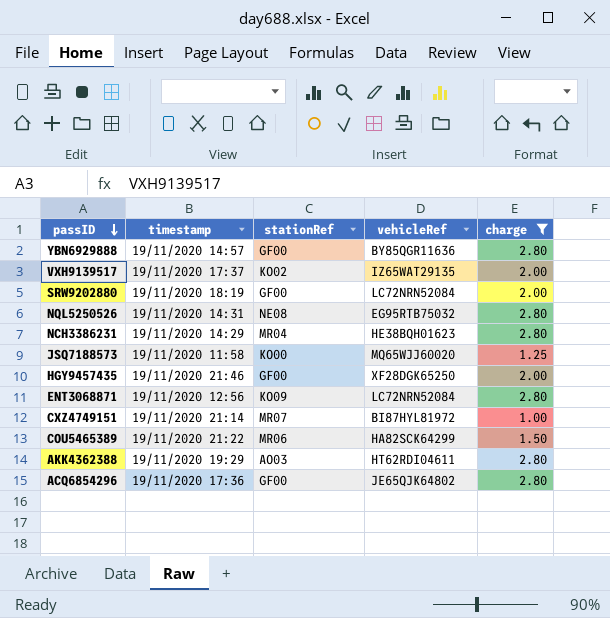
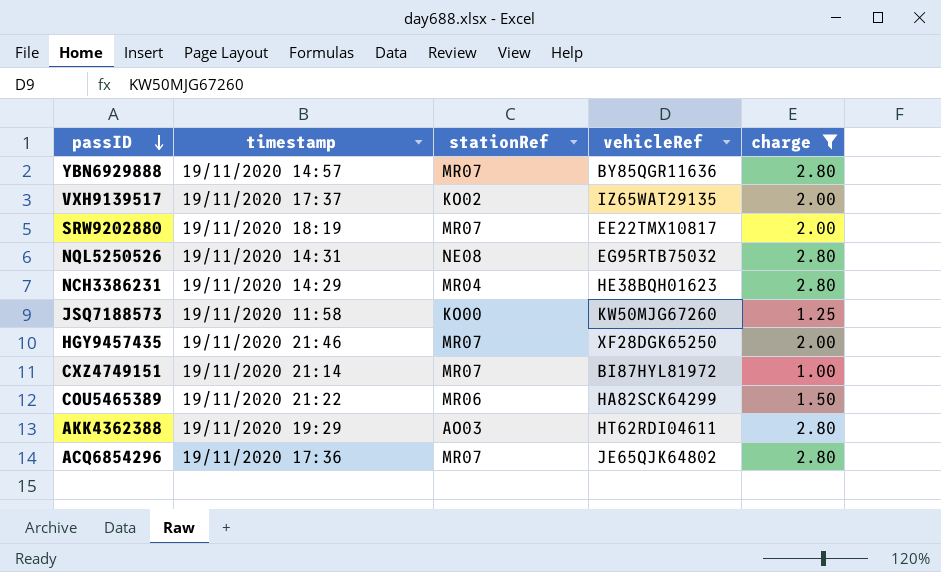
row ENT3068871: 19/11/2020 12:56 | KO09 | LC72NRN52084 | 2.80 -> none
YBN6929888 | stationRef: GF00 -> MR07
SRW9202880 | stationRef: GF00 -> MR07
SRW9202880 | vehicleRef: LC72NRN52084 -> EE22TMX10817
JSQ7188573 | vehicleRef: MQ65WJJ60020 -> KW50MJG67260
HGY9457435 | stationRef: GF00 -> MR07
ACQ6854296 | stationRef: GF00 -> MR07

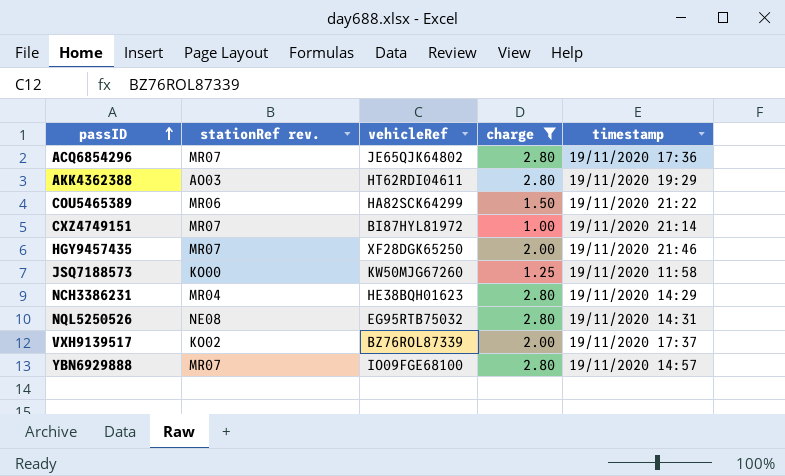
row order: passID descending -> passID ascending
column name: stationRef -> stationRef rev.
column timestamp | position: 2 -> 5
row SRW9202880: 19/11/2020 18:19 | MR07 | EE22TMX10817 | 2.00 -> none
VXH9139517 | vehicleRef: IZ65WAT29135 -> BZ76ROL87339
YBN6929888 | vehicleRef: BY85QGR11636 -> IO09FGE68100

